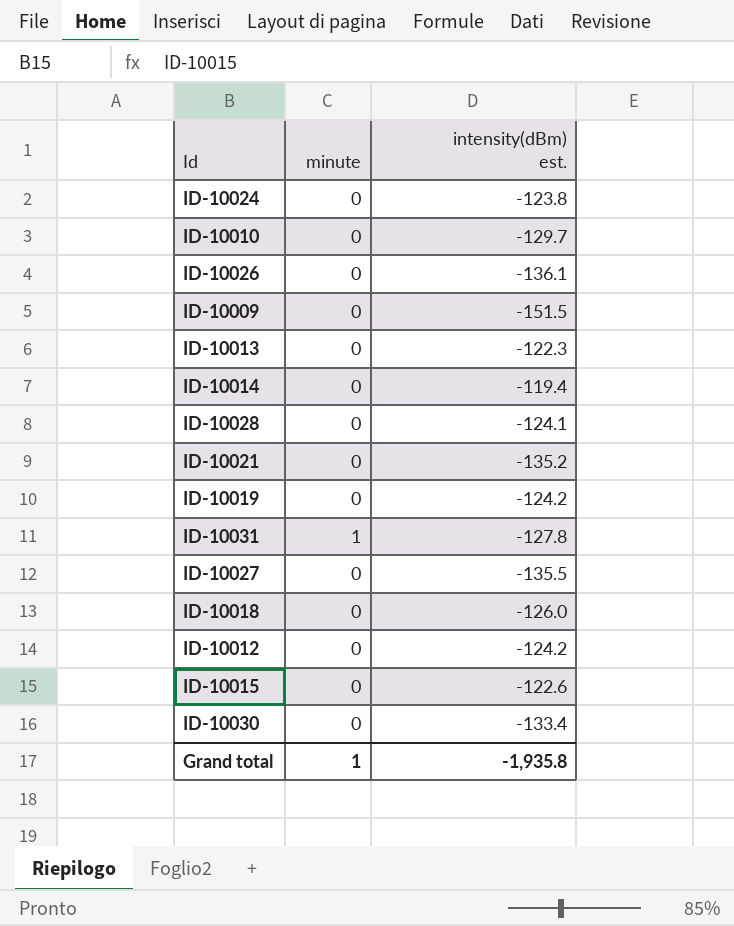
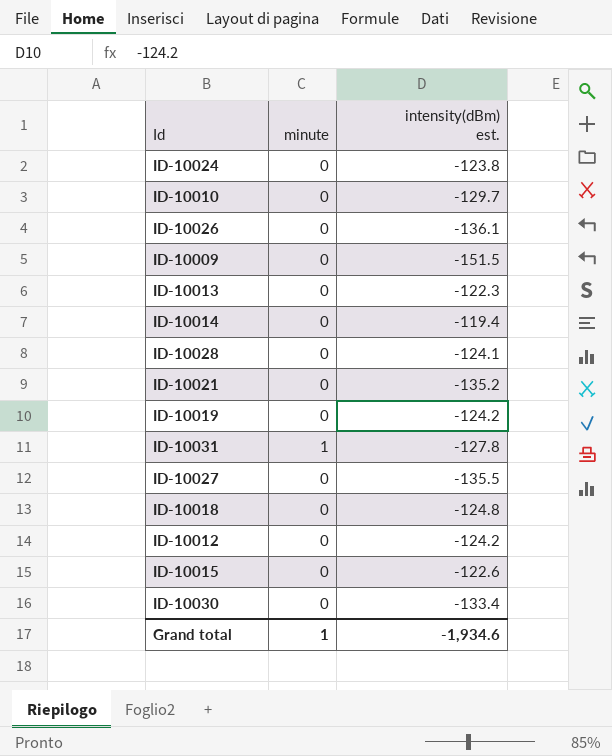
ID-10018 | intensity(dBm) est.: -126.0 -> -124.8
Grand total | intensity(dBm) est.: -1,935.8 -> -1,934.6

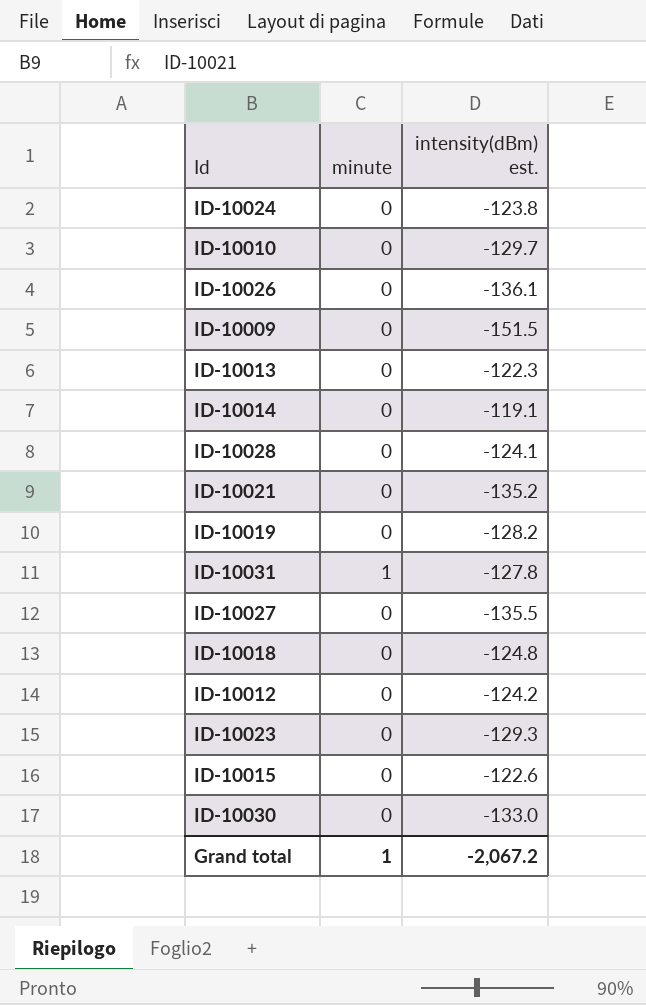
ID-10014 | intensity(dBm) est.: -119.4 -> -119.1
ID-10019 | intensity(dBm) est.: -124.2 -> -128.2
row ID-10023: none -> 0 | -129.3
ID-10030 | intensity(dBm) est.: -133.4 -> -133.0
Grand total | intensity(dBm) est.: -1,934.6 -> -2,067.2

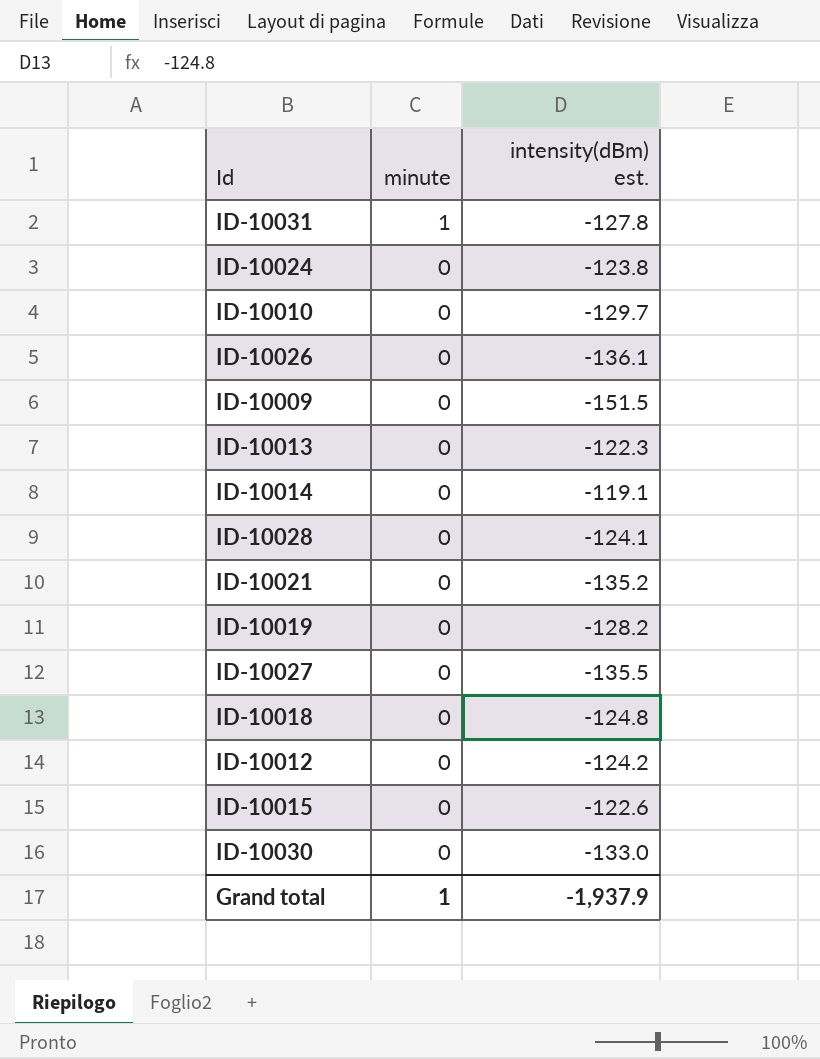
row order: none -> minute descending
row ID-10023: 0 | -129.3 -> none
Grand total | intensity(dBm) est.: -2,067.2 -> -1,937.9

